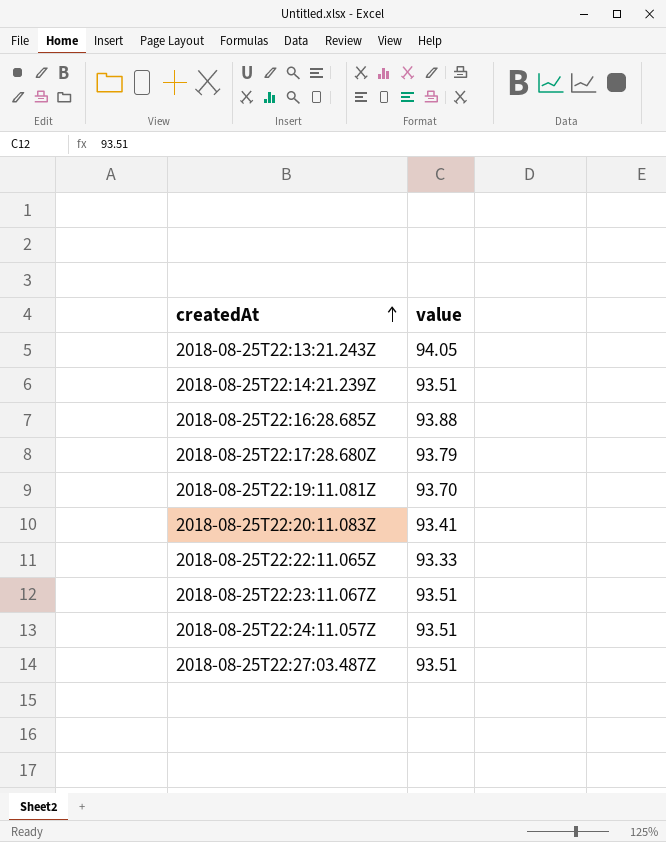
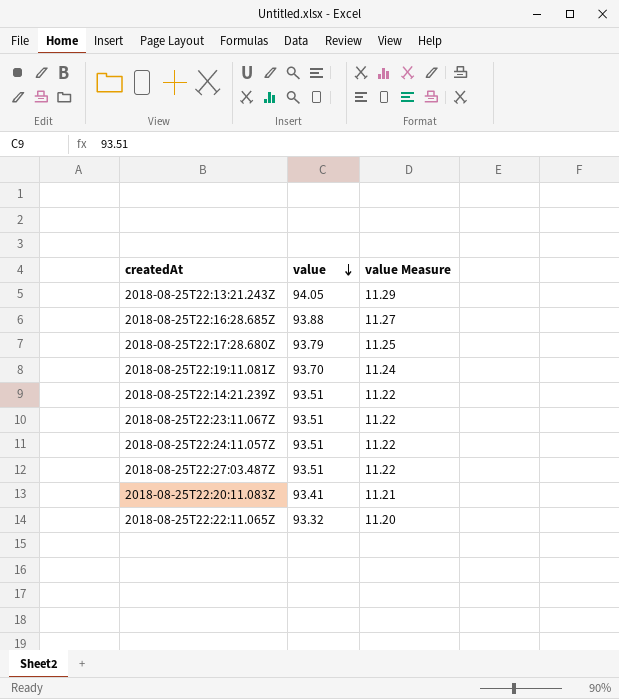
row order: createdAt ascending -> value descending
column value Measure | formula: none -> [value] * 0.12
2018-08-25T22:22:11.065Z | value: 93.33 -> 93.32

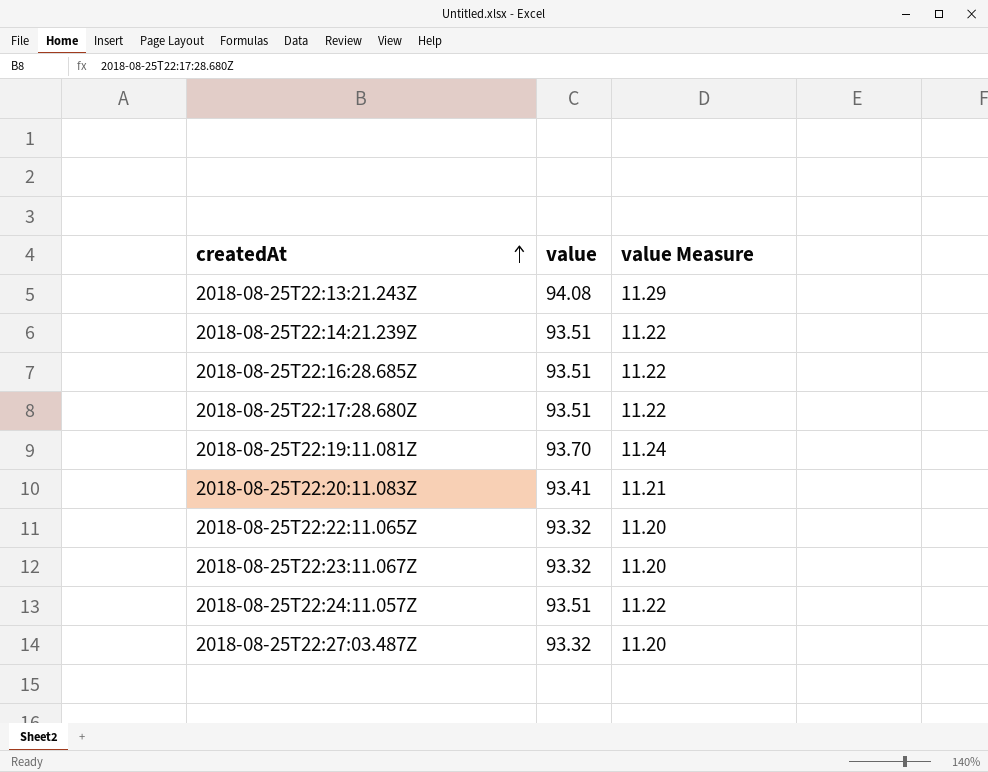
row order: value descending -> createdAt ascending
2018-08-25T22:13:21.243Z | value: 94.05 -> 94.08
2018-08-25T22:16:28.685Z | value: 93.88 -> 93.51
2018-08-25T22:16:28.685Z | value Measure: 11.27 -> 11.22
2018-08-25T22:17:28.680Z | value: 93.79 -> 93.51
2018-08-25T22:17:28.680Z | value Measure: 11.25 -> 11.22
2018-08-25T22:23:11.067Z | value: 93.51 -> 93.32
2018-08-25T22:23:11.067Z | value Measure: 11.22 -> 11.20
2018-08-25T22:27:03.487Z | value: 93.51 -> 93.32
2018-08-25T22:27:03.487Z | value Measure: 11.22 -> 11.20

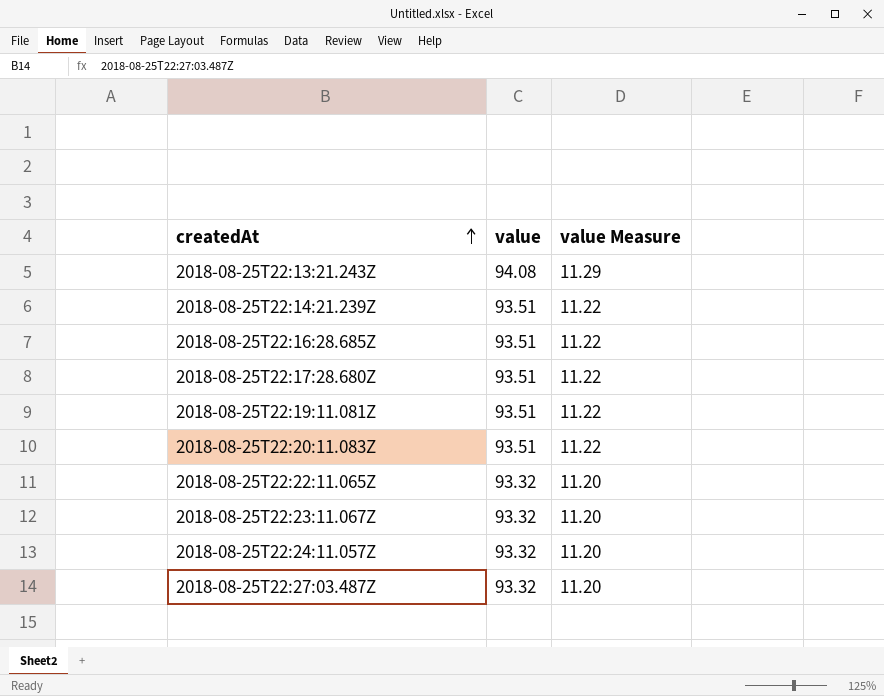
2018-08-25T22:19:11.081Z | value: 93.70 -> 93.51
2018-08-25T22:19:11.081Z | value Measure: 11.24 -> 11.22
2018-08-25T22:20:11.083Z | value: 93.41 -> 93.51
2018-08-25T22:20:11.083Z | value Measure: 11.21 -> 11.22
2018-08-25T22:24:11.057Z | value: 93.51 -> 93.32
2018-08-25T22:24:11.057Z | value Measure: 11.22 -> 11.20

